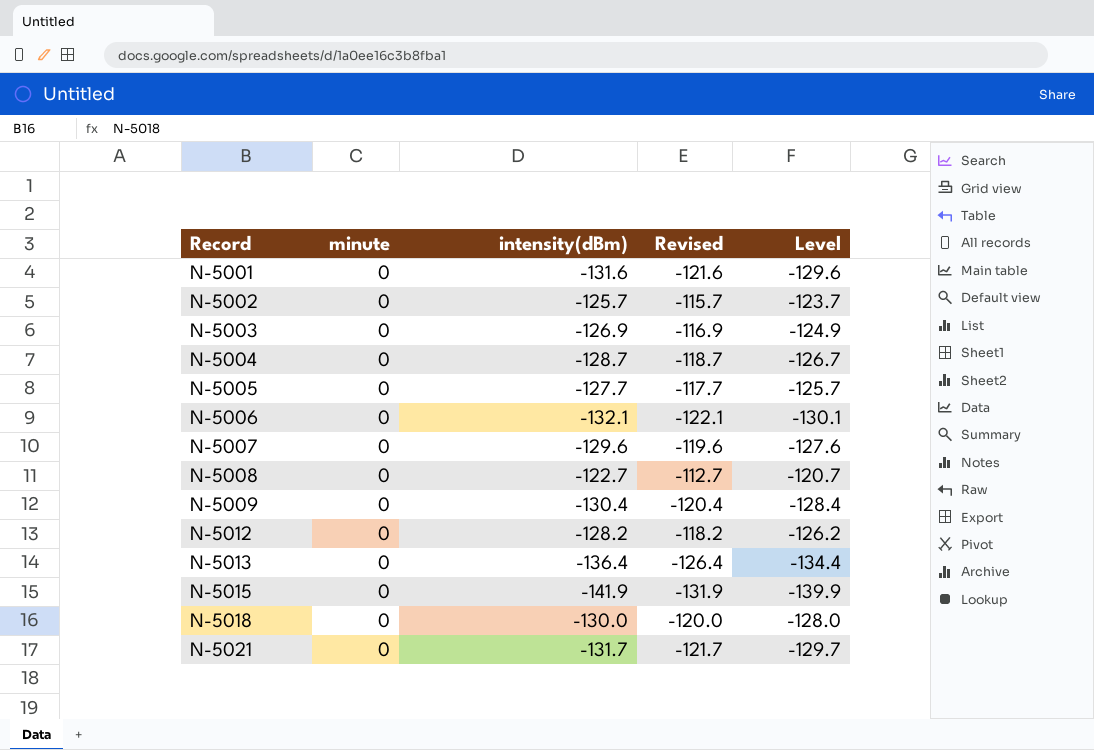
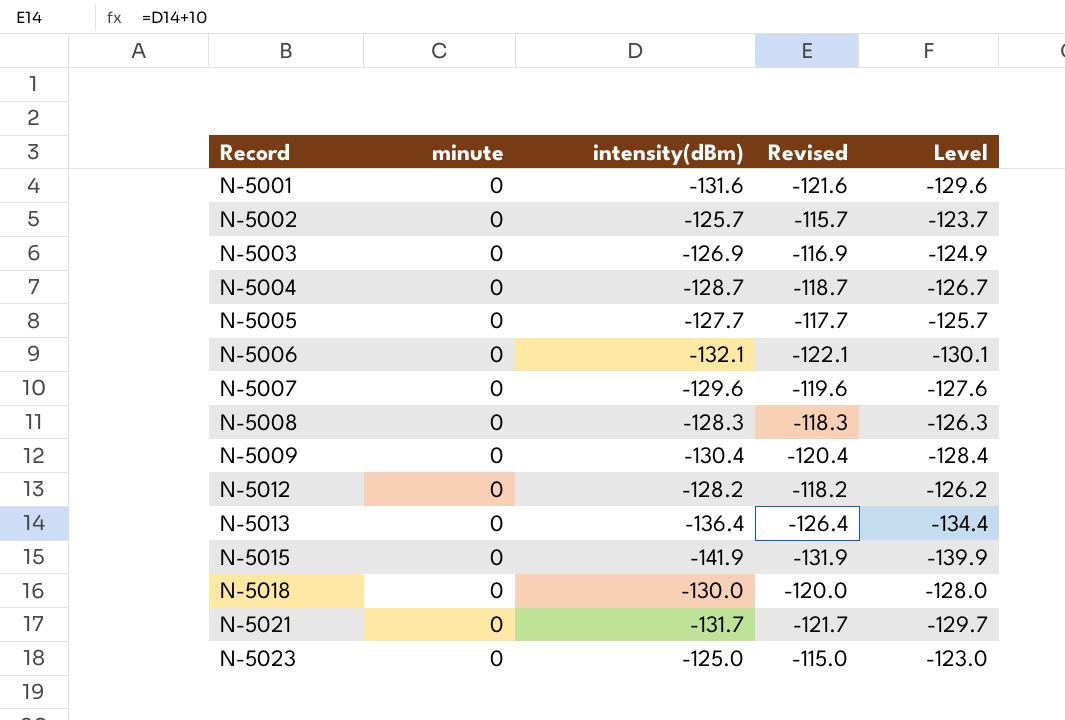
N-5008 | intensity(dBm): -122.7 -> -128.3
N-5008 | Revised: -112.7 -> -118.3
N-5008 | Level: -120.7 -> -126.3
row N-5023: none -> 0 | -125.0 | -115.0 | -123.0

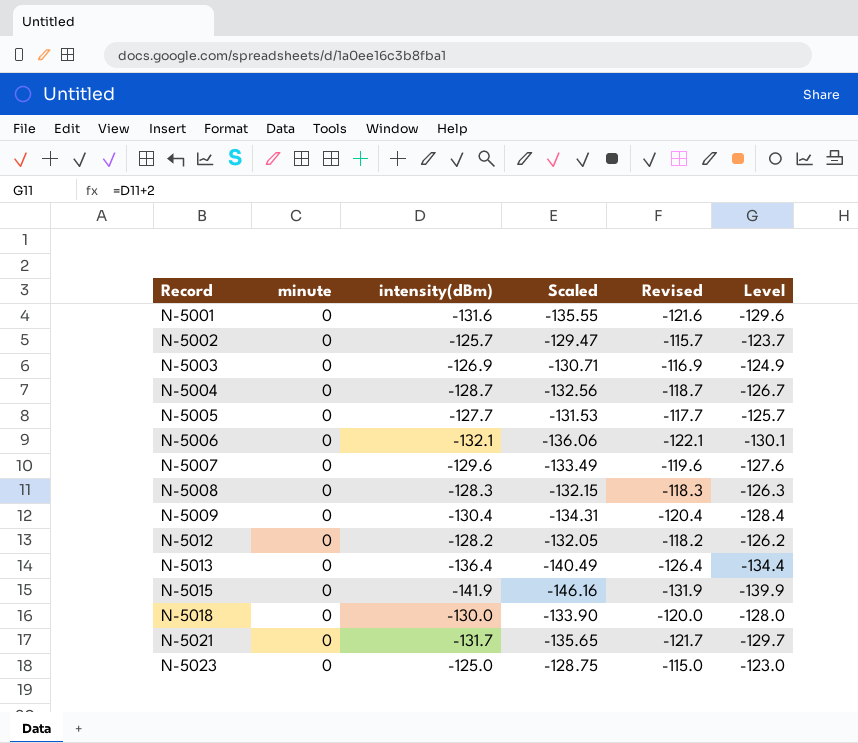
column Scaled | formula: none -> [intensity(dBm)] * 1.03

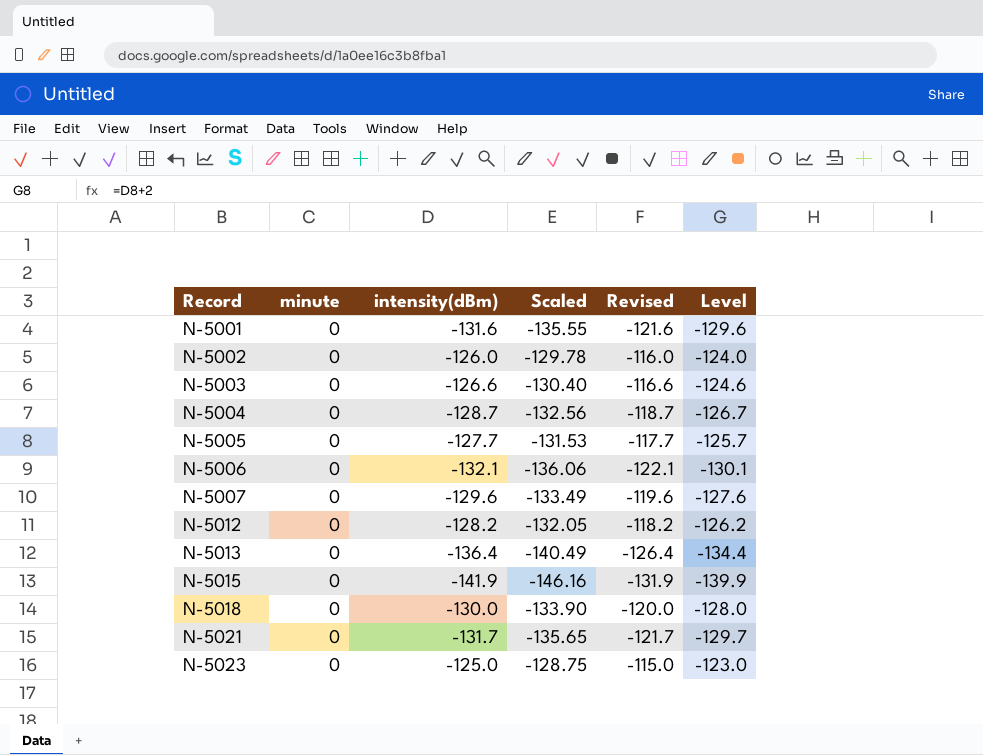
row N-5008: 0 | -128.3 | -132.15 | -118.3 | -126.3 -> none
row N-5009: 0 | -130.4 | -134.31 | -120.4 | -128.4 -> none
N-5002 | intensity(dBm): -125.7 -> -126.0
N-5002 | Scaled: -129.47 -> -129.78
N-5002 | Revised: -115.7 -> -116.0
N-5002 | Level: -123.7 -> -124.0
N-5003 | intensity(dBm): -126.9 -> -126.6
N-5003 | Scaled: -130.71 -> -130.40
N-5003 | Revised: -116.9 -> -116.6
N-5003 | Level: -124.9 -> -124.6

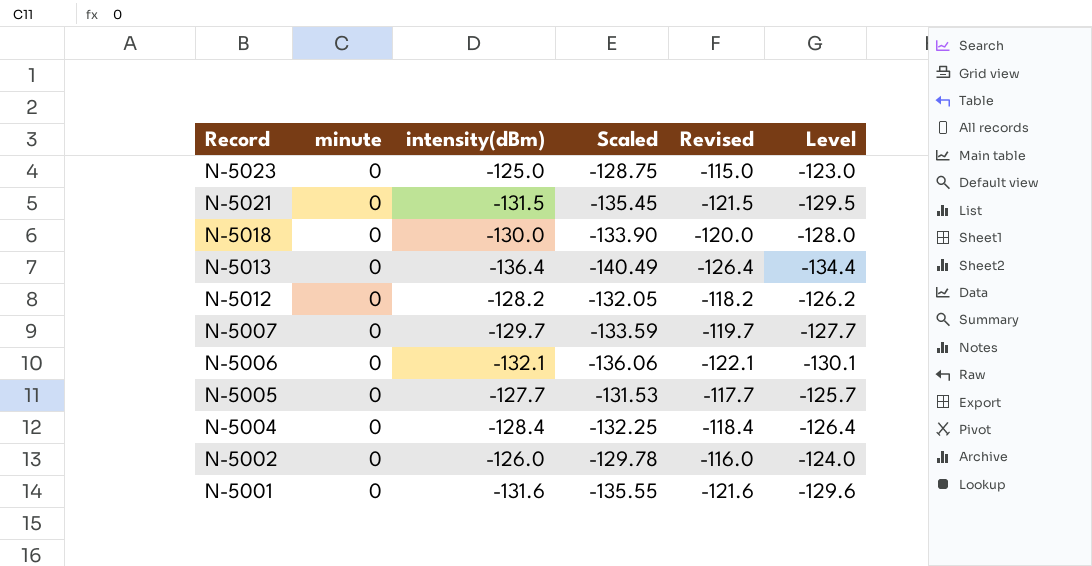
row order: Record ascending -> Record descending
row N-5003: 0 | -126.6 | -130.40 | -116.6 | -124.6 -> none
row N-5015: 0 | -141.9 | -146.16 | -131.9 | -139.9 -> none
N-5021 | intensity(dBm): -131.7 -> -131.5
N-5021 | Scaled: -135.65 -> -135.45
N-5021 | Revised: -121.7 -> -121.5
N-5021 | Level: -129.7 -> -129.5
N-5007 | intensity(dBm): -129.6 -> -129.7
N-5007 | Scaled: -133.49 -> -133.59
N-5007 | Revised: -119.6 -> -119.7
N-5007 | Level: -127.6 -> -127.7
N-5004 | intensity(dBm): -128.7 -> -128.4
N-5004 | Scaled: -132.56 -> -132.25
N-5004 | Revised: -118.7 -> -118.4
N-5004 | Level: -126.7 -> -126.4

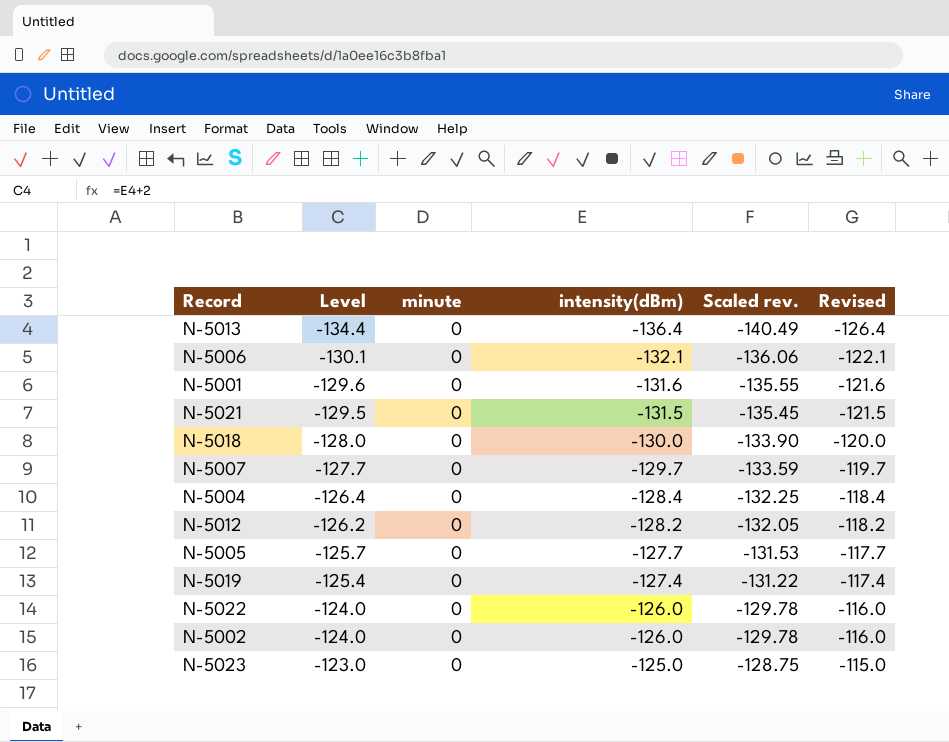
row order: Record descending -> Level ascending
column Level | position: 6 -> 2
column name: Scaled -> Scaled rev.
row N-5019: none -> -125.4 | 0 | -127.4 | -131.22 | -117.4
row N-5022: none -> -124.0 | 0 | -126.0 | -129.78 | -116.0

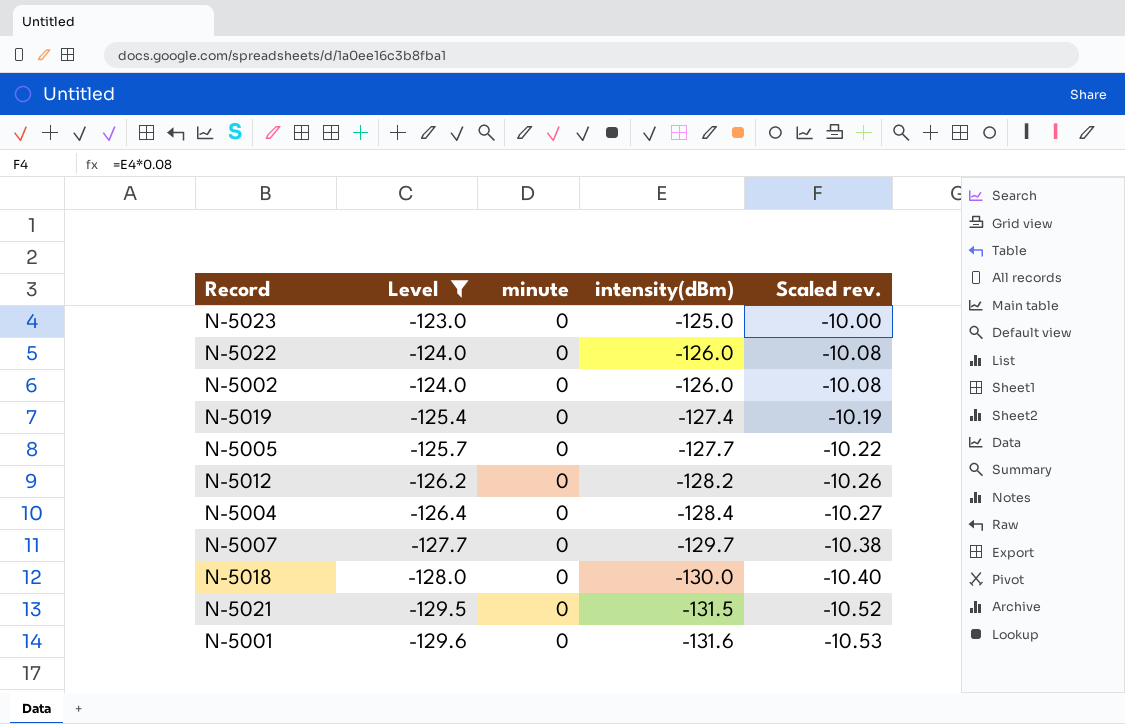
filter: none -> Level >= -129.6
row order: Level ascending -> Level descending
column Revised | formula: [intensity(dBm)] + 10 -> none
column Scaled rev. | formula: [intensity(dBm)] * 1.03 -> [intensity(dBm)] * 0.08

